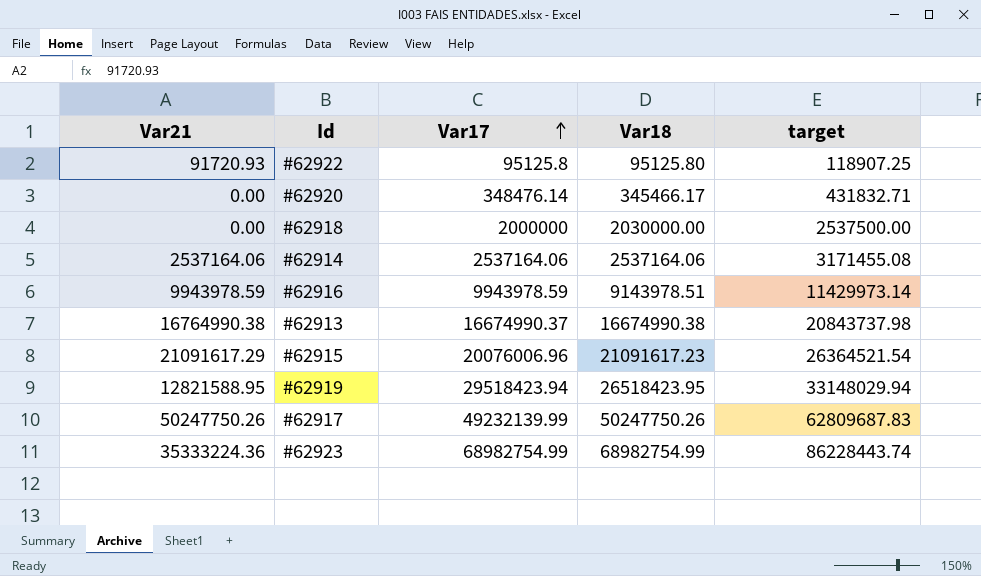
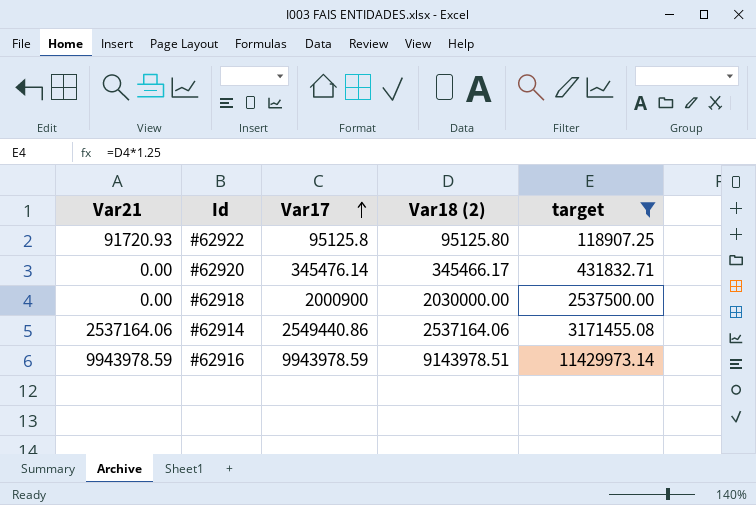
filter: none -> target <= 11429973.14
column name: Var18 -> Var18 (2)
#62920 | Var17: 348476.14 -> 345476.14
#62918 | Var17: 2000000 -> 2000900
#62914 | Var17: 2537164.06 -> 2549440.86

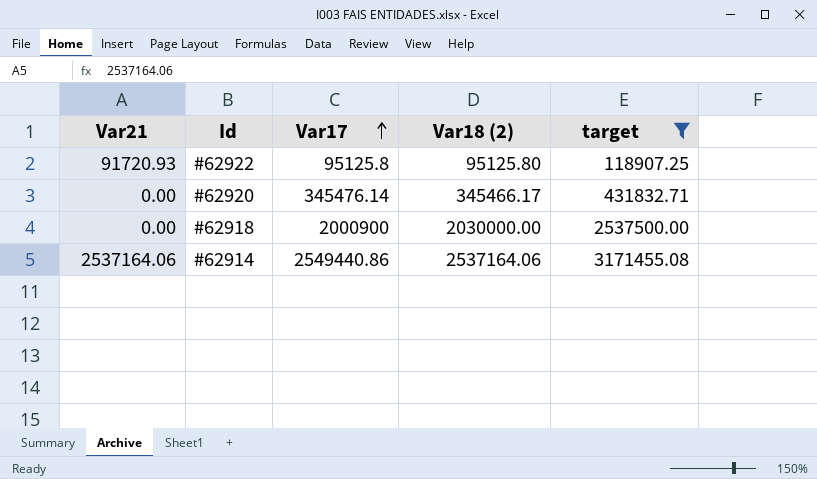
row #62916: 9943978.59 | 9943978.59 | 9143978.51 | 11429973.14 -> none

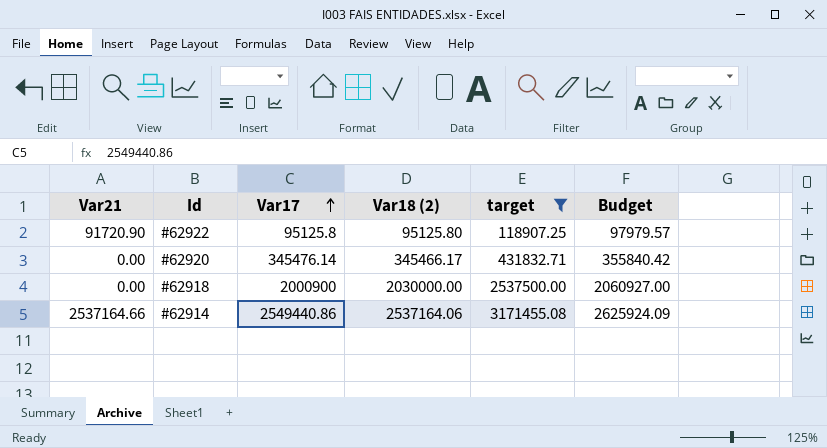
column Budget | formula: none -> [Var17] * 1.03
#62922 | Var21: 91720.93 -> 91720.90
#62914 | Var21: 2537164.06 -> 2537164.66

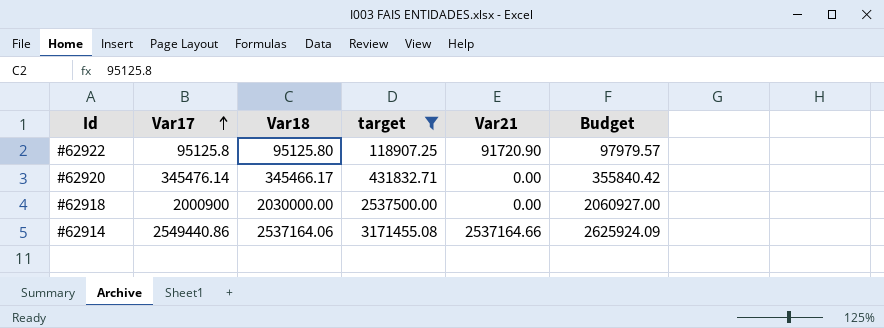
column name: Var18 (2) -> Var18
column Var21 | position: 1 -> 5

